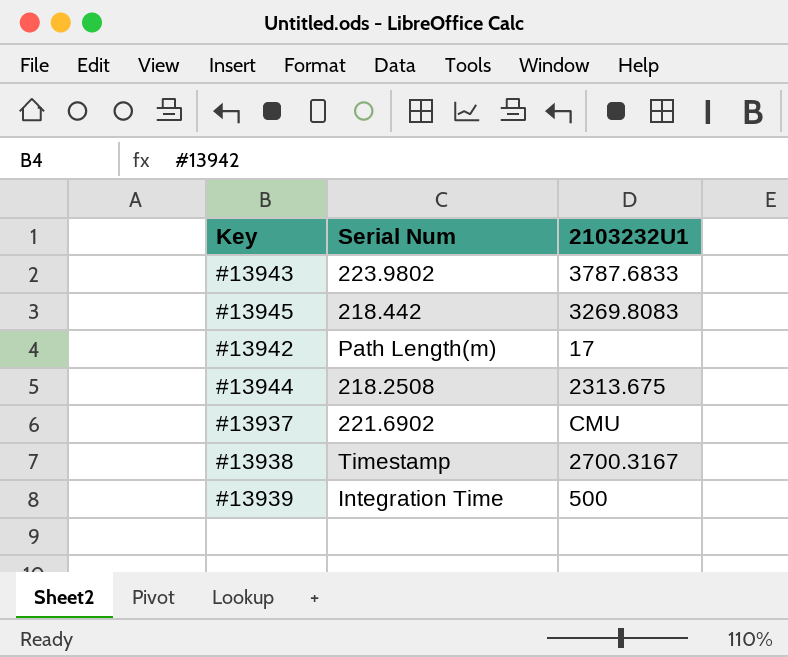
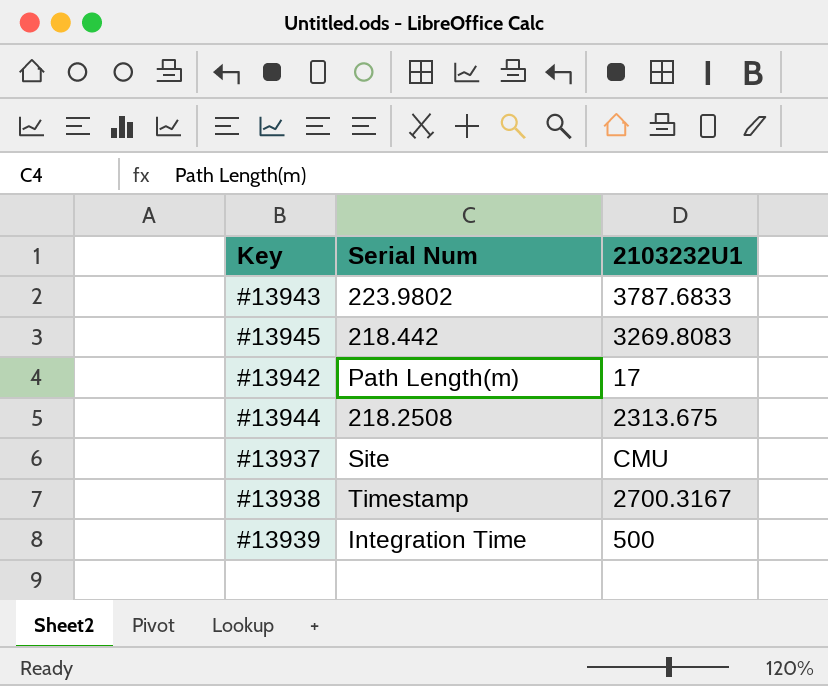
#13937 | Serial Num: 221.6902 -> Site

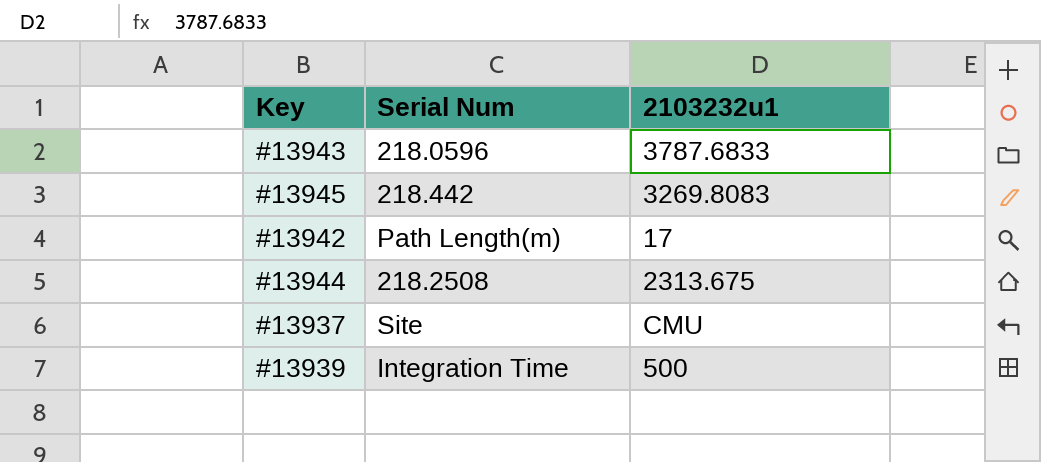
column name: 2103232U1 -> 2103232u1
row #13938: Timestamp | 2700.3167 -> none
#13943 | Serial Num: 223.9802 -> 218.0596

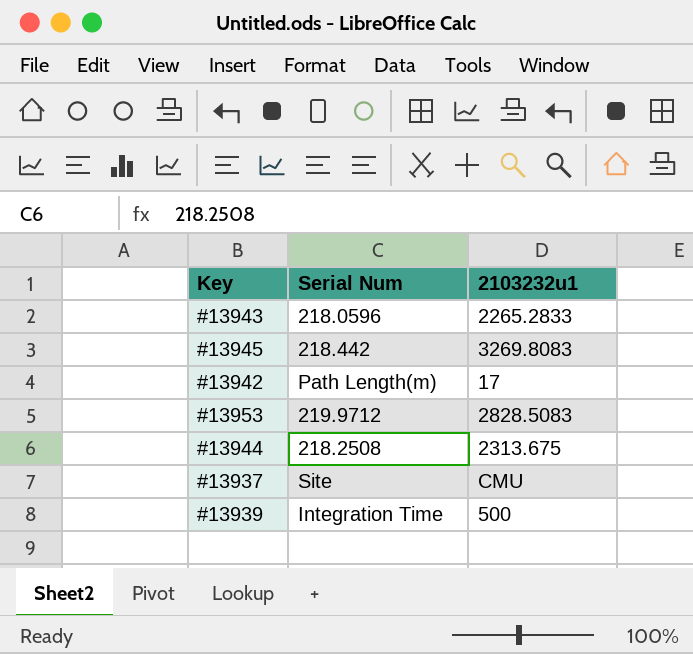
#13943 | 2103232u1: 3787.6833 -> 2265.2833
row #13953: none -> 219.9712 | 2828.5083

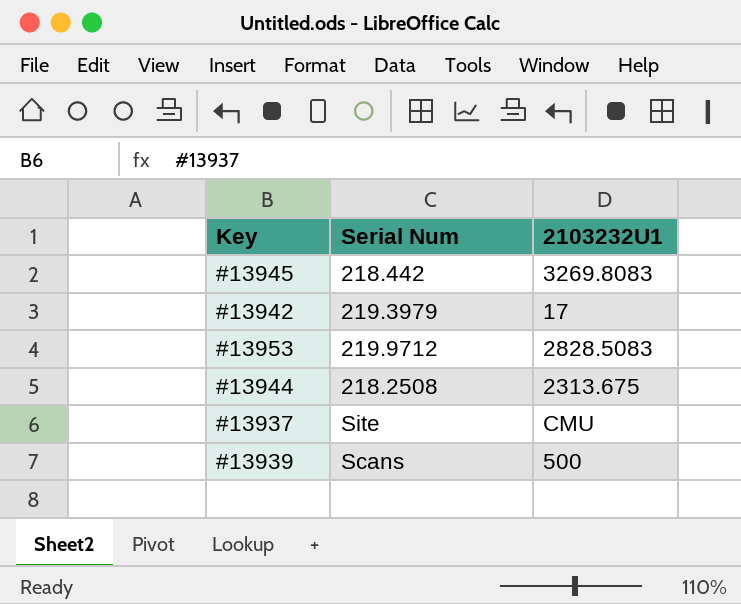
column name: 2103232u1 -> 2103232U1
row #13943: 218.0596 | 2265.2833 -> none
#13942 | Serial Num: Path Length(m) -> 219.3979
#13939 | Serial Num: Integration Time -> Scans

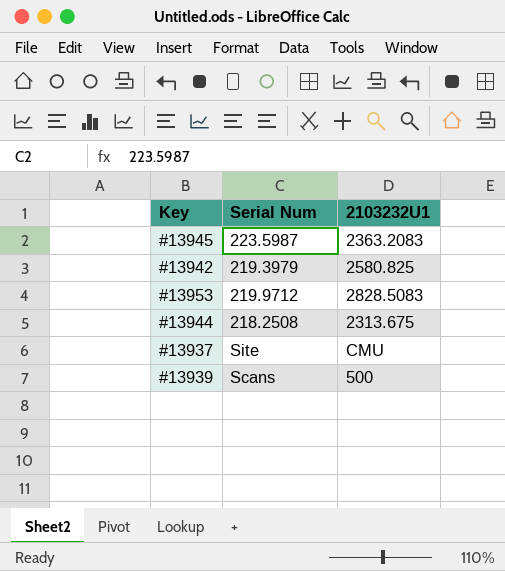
#13945 | Serial Num: 218.442 -> 223.5987
#13945 | 2103232U1: 3269.8083 -> 2363.2083
#13942 | 2103232U1: 17 -> 2580.825

